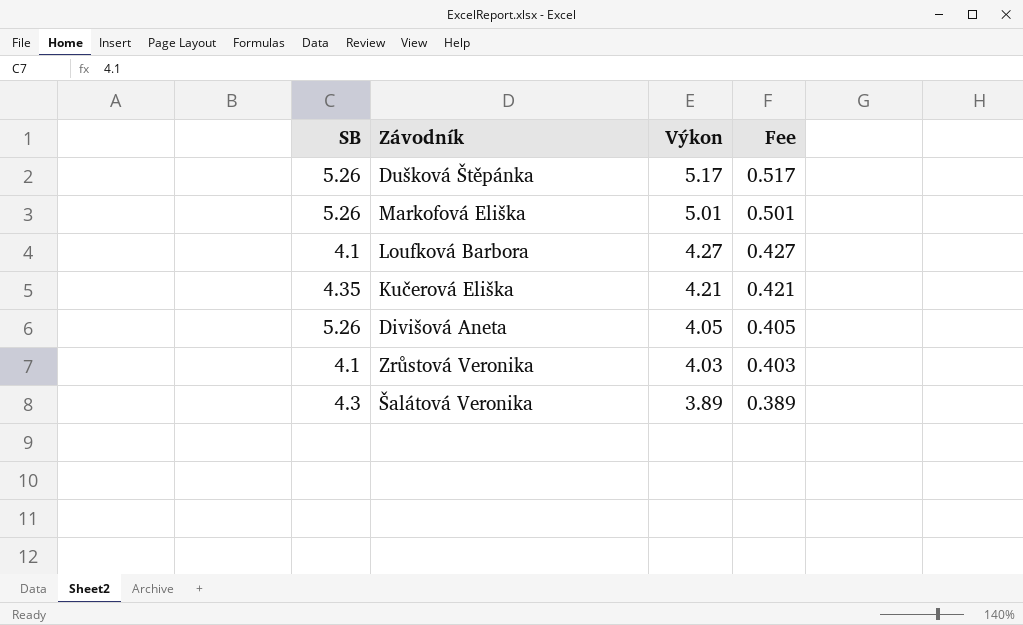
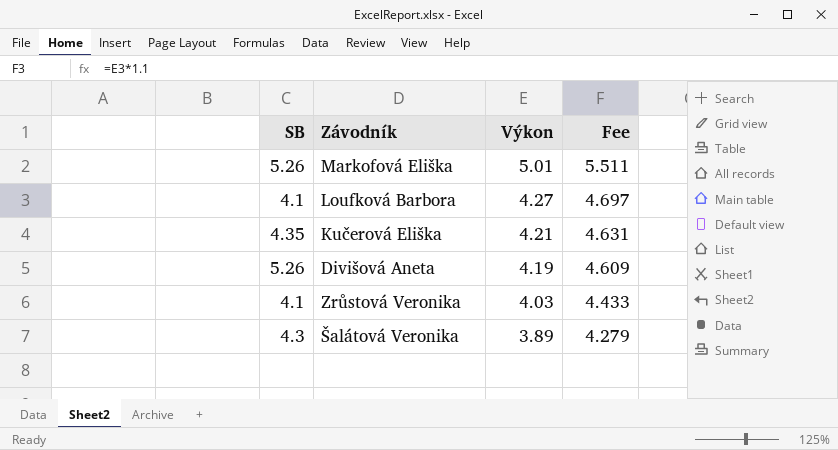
column Fee | formula: [Výkon] * 0.1 -> [Výkon] * 1.1
row Dušková Štěpánka: 5.26 | 5.17 | 0.517 -> none
Divišová Aneta | Výkon: 4.05 -> 4.19

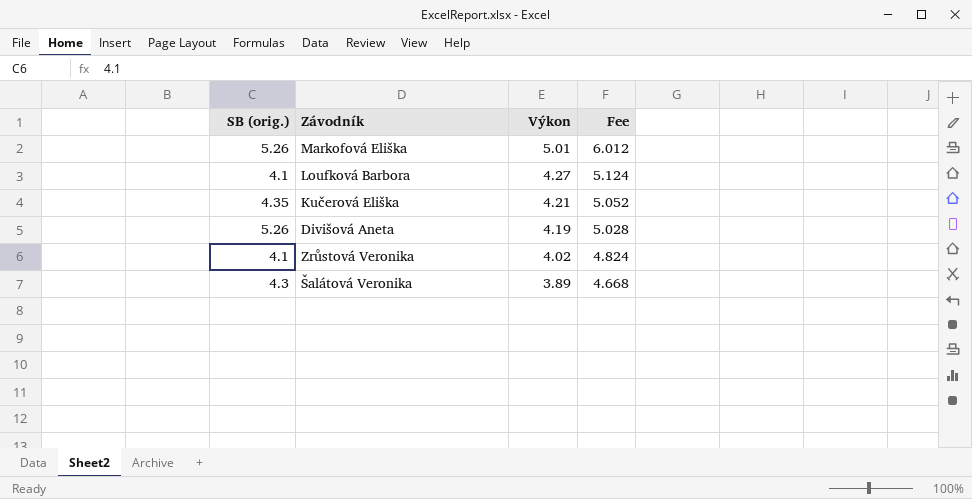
column name: SB -> SB (orig.)
column Fee | formula: [Výkon] * 1.1 -> [Výkon] * 1.2
Zrůstová Veronika | Výkon: 4.03 -> 4.02

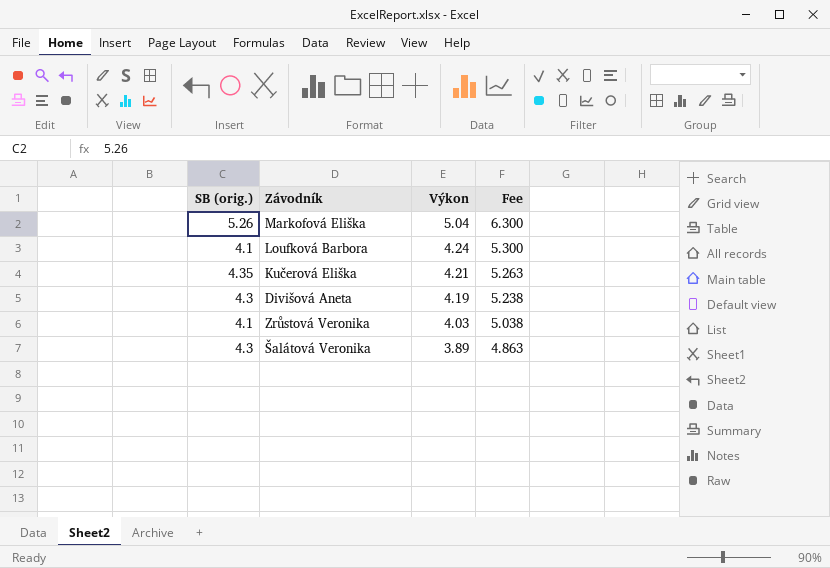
column Fee | formula: [Výkon] * 1.2 -> [Výkon] * 1.25
Markofová Eliška | Výkon: 5.01 -> 5.04
Loufková Barbora | Výkon: 4.27 -> 4.24
Divišová Aneta | SB (orig.): 5.26 -> 4.3
Zrůstová Veronika | Výkon: 4.02 -> 4.03

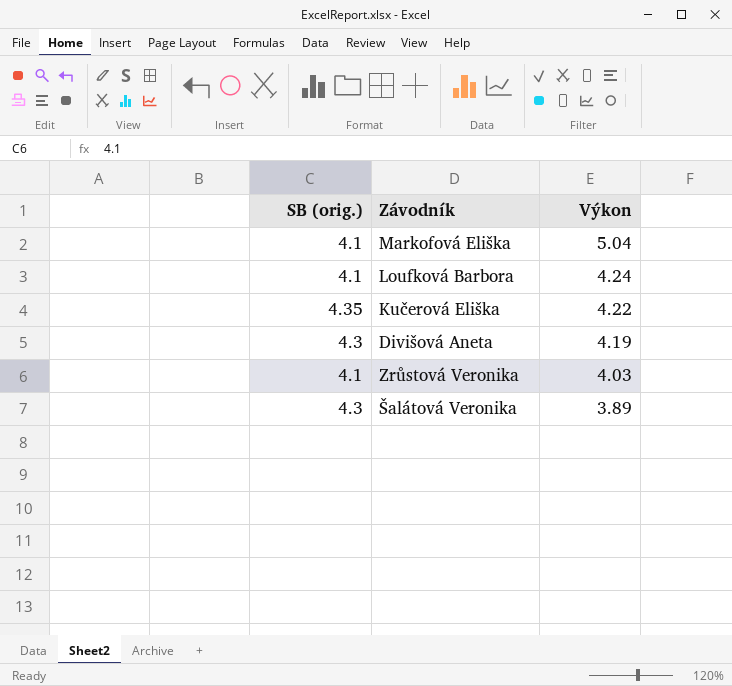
column Fee | formula: [Výkon] * 1.25 -> none
Markofová Eliška | SB (orig.): 5.26 -> 4.1
Kučerová Eliška | Výkon: 4.21 -> 4.22

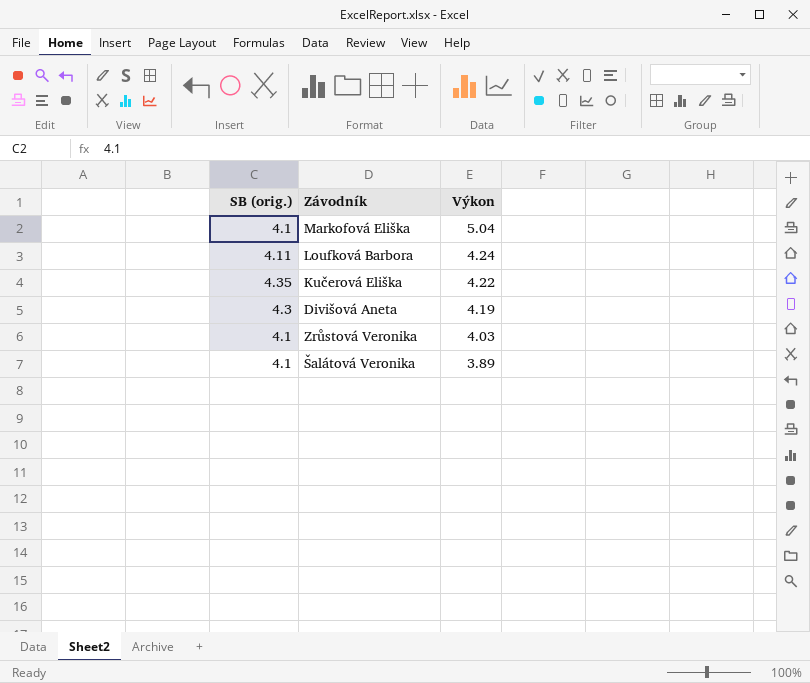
Loufková Barbora | SB (orig.): 4.1 -> 4.11
Šalátová Veronika | SB (orig.): 4.3 -> 4.1

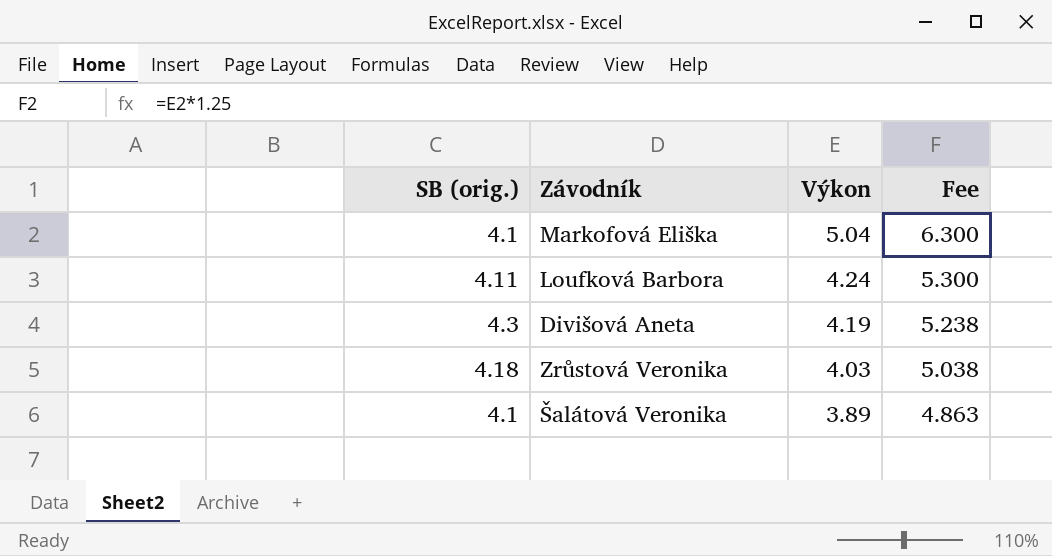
column Fee | formula: none -> [Výkon] * 1.25
row Kučerová Eliška: 4.35 | 4.22 -> none
Zrůstová Veronika | SB (orig.): 4.1 -> 4.18

